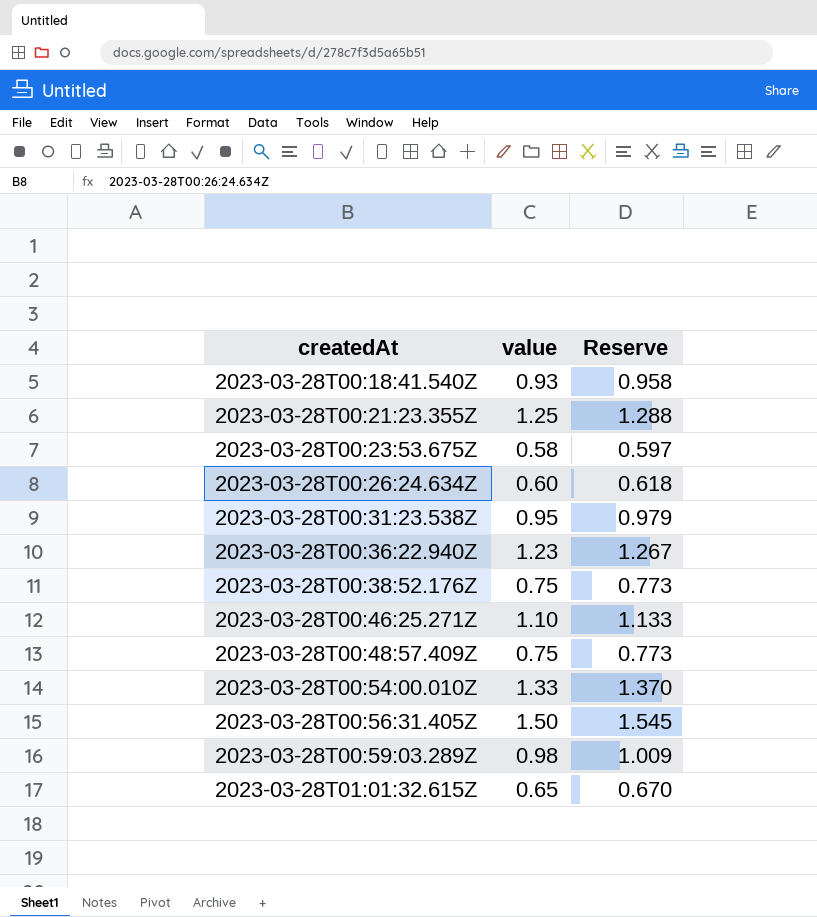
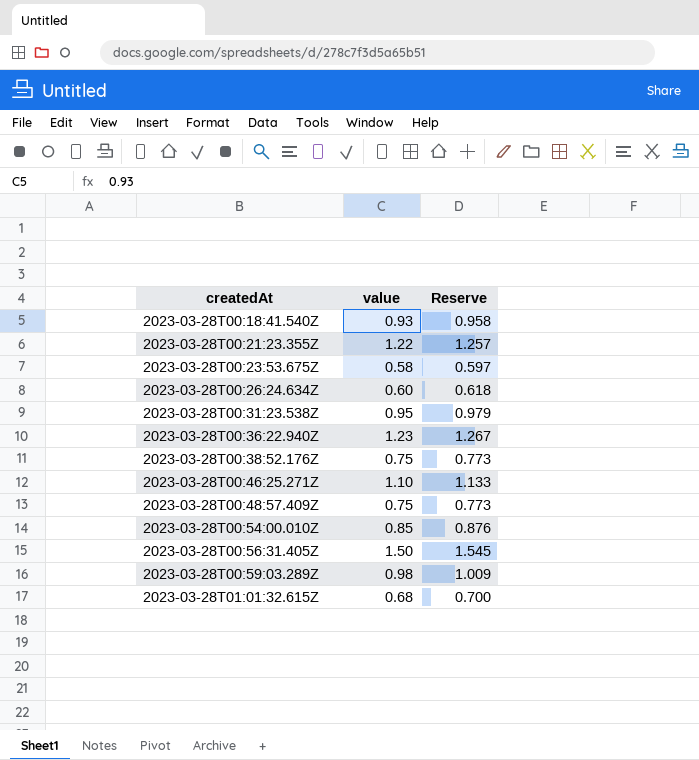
2023-03-28T00:21:23.355Z | value: 1.25 -> 1.22
2023-03-28T00:21:23.355Z | Reserve: 1.288 -> 1.257
2023-03-28T00:54:00.010Z | value: 1.33 -> 0.85
2023-03-28T00:54:00.010Z | Reserve: 1.370 -> 0.876
2023-03-28T01:01:32.615Z | value: 0.65 -> 0.68
2023-03-28T01:01:32.615Z | Reserve: 0.670 -> 0.700

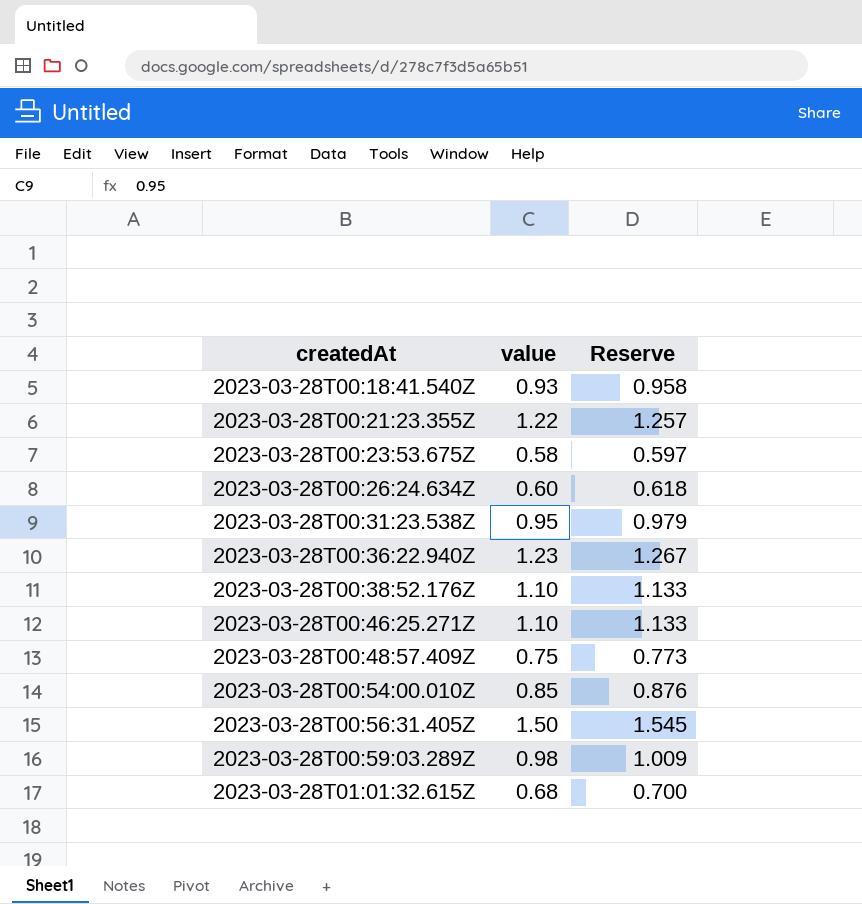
2023-03-28T00:38:52.176Z | value: 0.75 -> 1.10
2023-03-28T00:38:52.176Z | Reserve: 0.773 -> 1.133

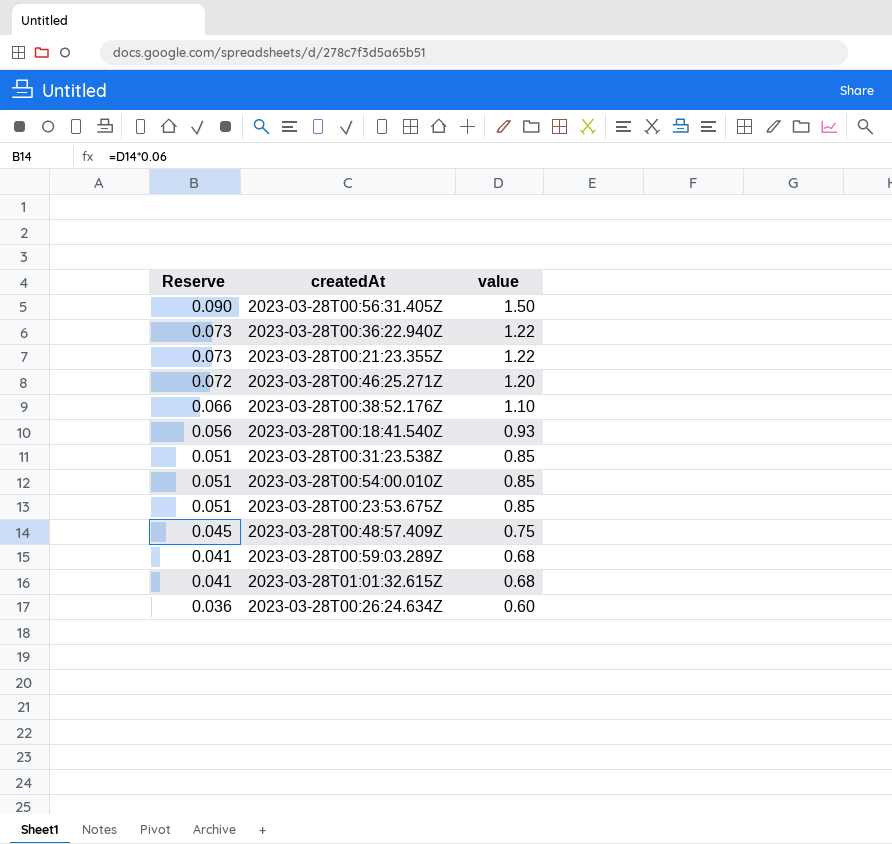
row order: createdAt ascending -> Reserve descending
column Reserve | formula: [value] * 1.03 -> [value] * 0.06
column Reserve | position: 3 -> 1
2023-03-28T00:36:22.940Z | value: 1.23 -> 1.22
2023-03-28T00:46:25.271Z | value: 1.10 -> 1.20
2023-03-28T00:31:23.538Z | value: 0.95 -> 0.85
2023-03-28T00:23:53.675Z | value: 0.58 -> 0.85
2023-03-28T00:59:03.289Z | value: 0.98 -> 0.68

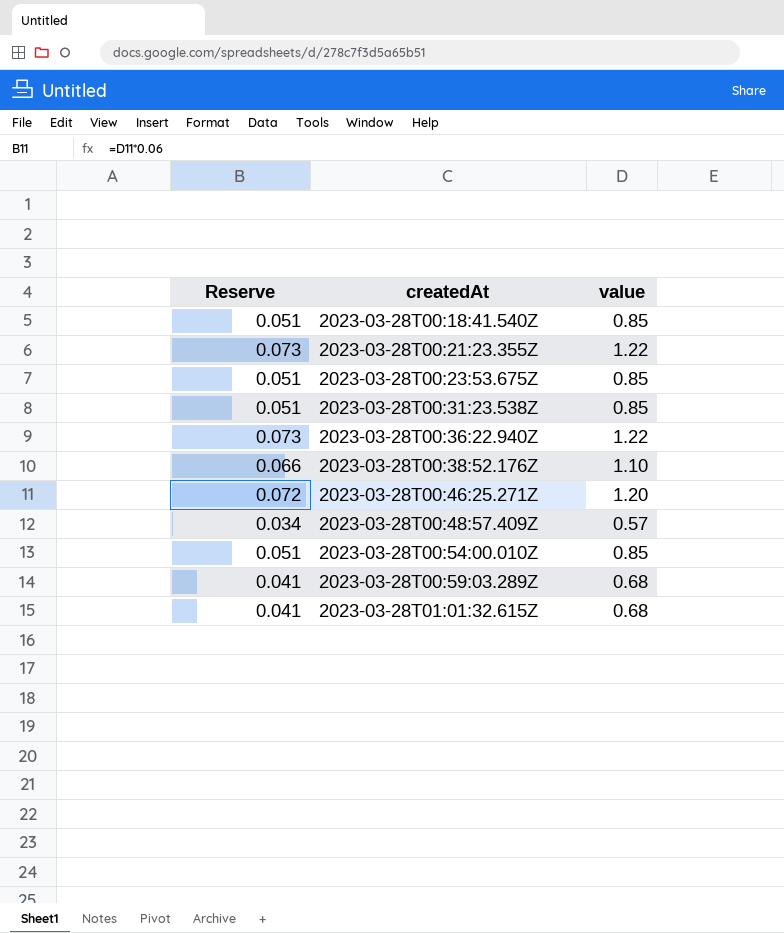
row order: Reserve descending -> createdAt ascending
row 2023-03-28T00:56:31.405Z: 0.090 | 1.50 -> none
row 2023-03-28T00:26:24.634Z: 0.036 | 0.60 -> none
2023-03-28T00:18:41.540Z | Reserve: 0.056 -> 0.051
2023-03-28T00:18:41.540Z | value: 0.93 -> 0.85
2023-03-28T00:48:57.409Z | Reserve: 0.045 -> 0.034
2023-03-28T00:48:57.409Z | value: 0.75 -> 0.57

